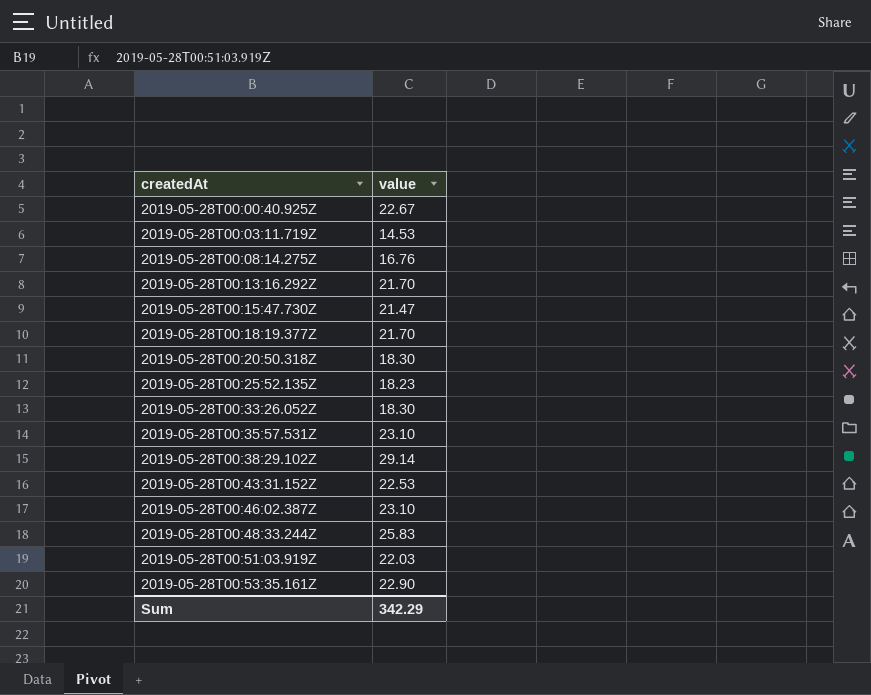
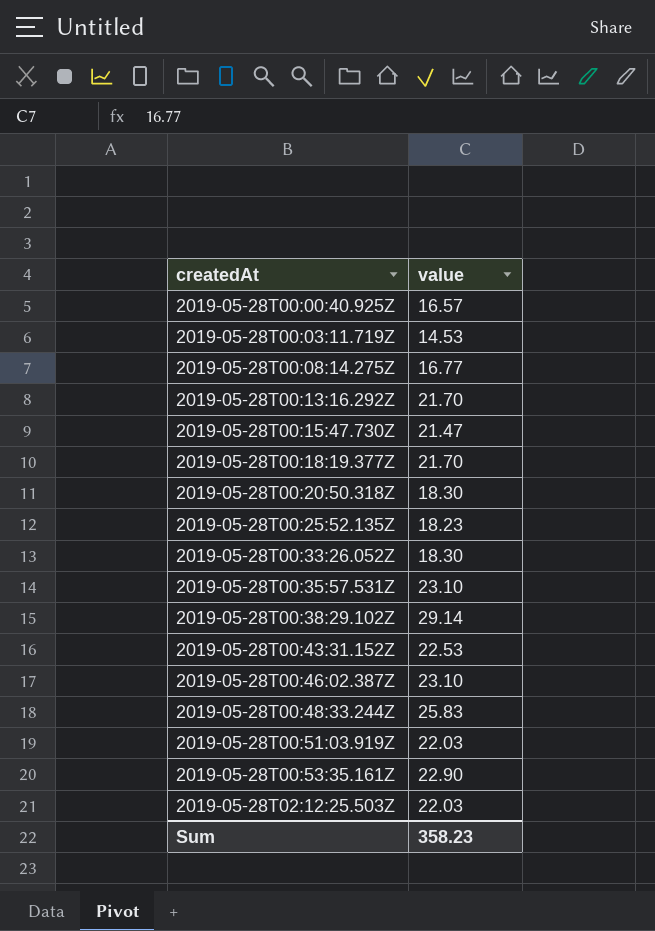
2019-05-28T00:00:40.925Z | value: 22.67 -> 16.57
2019-05-28T00:08:14.275Z | value: 16.76 -> 16.77
row 2019-05-28T02:12:25.503Z: none -> 22.03
Sum | value: 342.29 -> 358.23

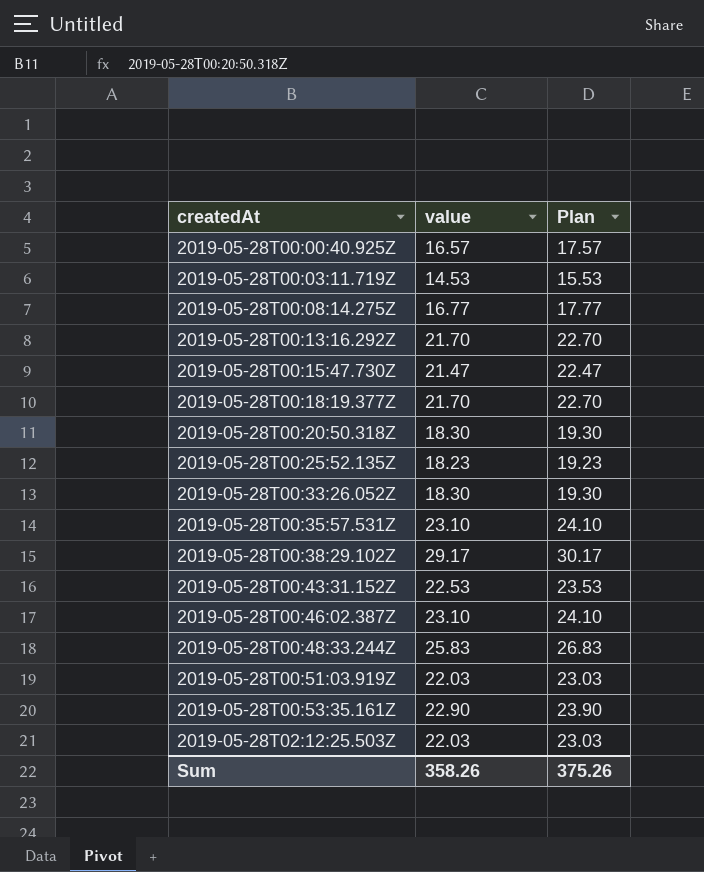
column Plan | formula: none -> [value] + 1
2019-05-28T00:38:29.102Z | value: 29.14 -> 29.17
Sum | value: 358.23 -> 358.26

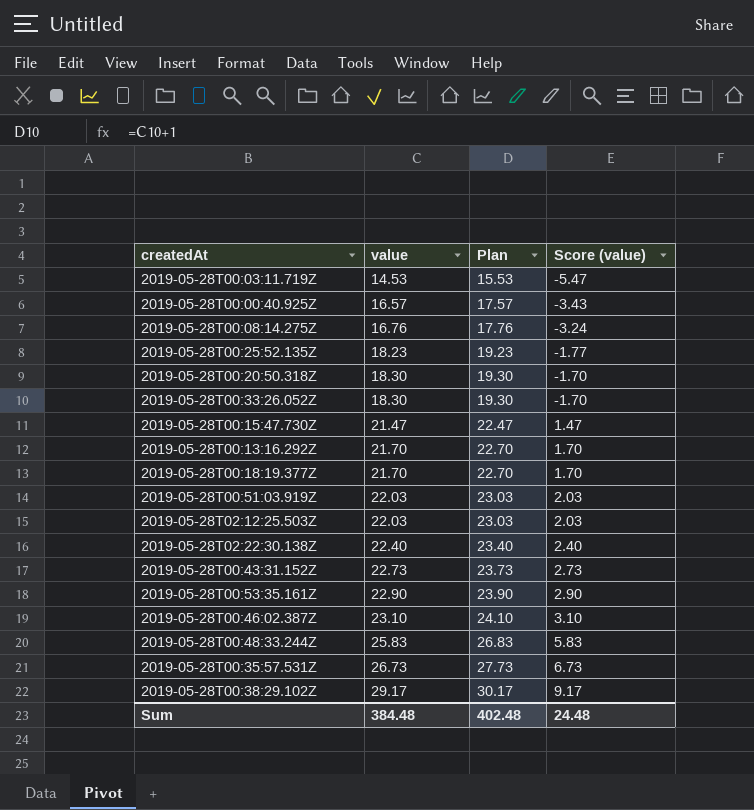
row order: createdAt ascending -> value ascending
column Score (value) | formula: none -> [value] - 20
2019-05-28T00:08:14.275Z | value: 16.77 -> 16.76
2019-05-28T00:08:14.275Z | Plan: 17.77 -> 17.76
row 2019-05-28T02:22:30.138Z: none -> 22.40 | 23.40 | 2.40
2019-05-28T00:43:31.152Z | value: 22.53 -> 22.73
2019-05-28T00:43:31.152Z | Plan: 23.53 -> 23.73
2019-05-28T00:35:57.531Z | value: 23.10 -> 26.73
2019-05-28T00:35:57.531Z | Plan: 24.10 -> 27.73
Sum | value: 358.26 -> 384.48
Sum | Plan: 375.26 -> 402.48

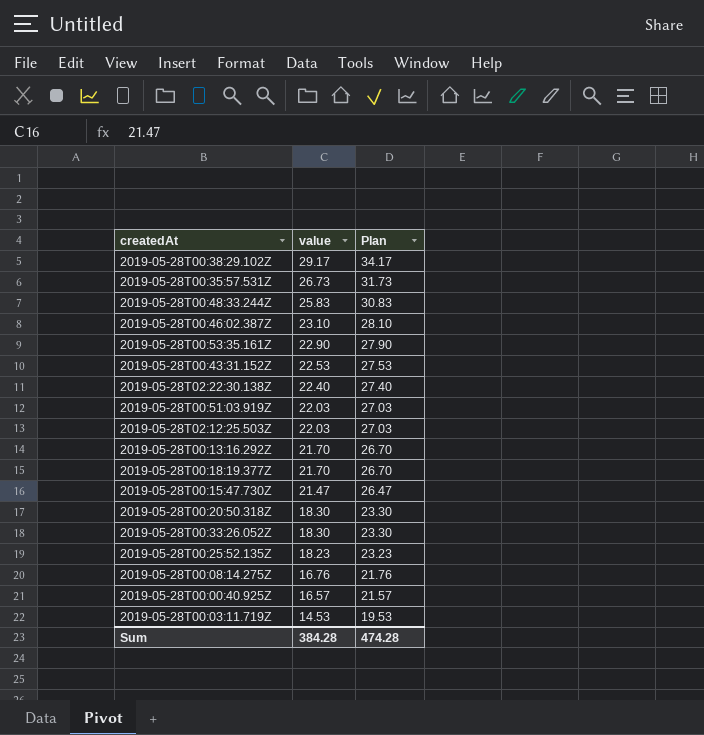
row order: value ascending -> value descending
column Score (value) | formula: [value] - 20 -> none
column Plan | formula: [value] + 1 -> [value] + 5
2019-05-28T00:43:31.152Z | value: 22.73 -> 22.53
Sum | value: 384.48 -> 384.28
Sum | Plan: 402.48 -> 474.28

